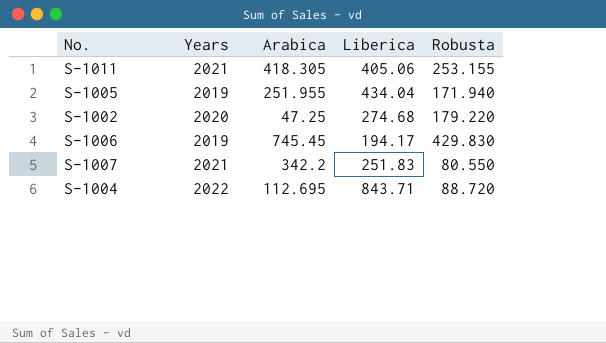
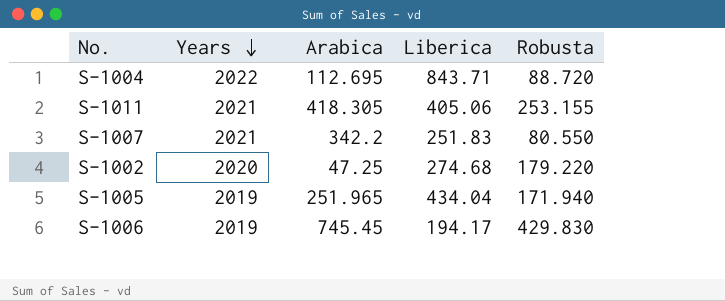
row order: none -> Years descending
S-1005 | Arabica: 251.955 -> 251.965

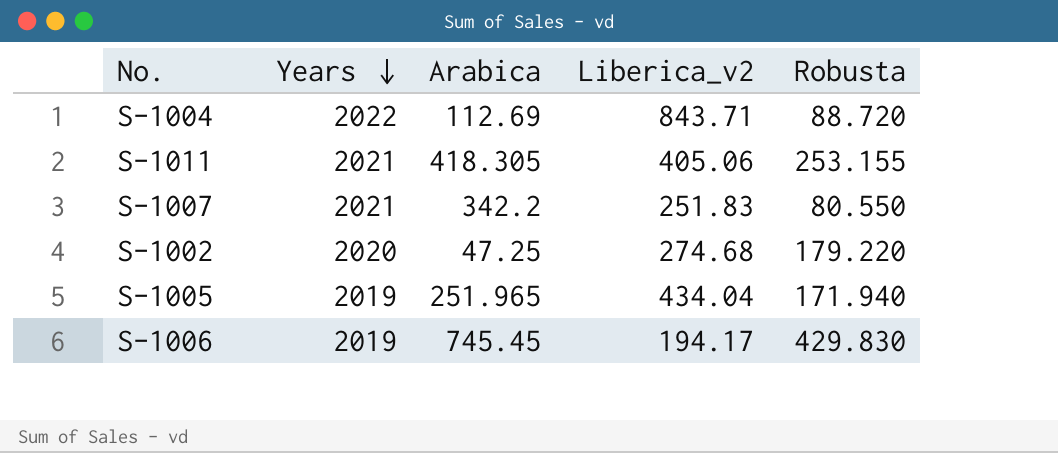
column name: Liberica -> Liberica_v2
S-1004 | Arabica: 112.695 -> 112.69

